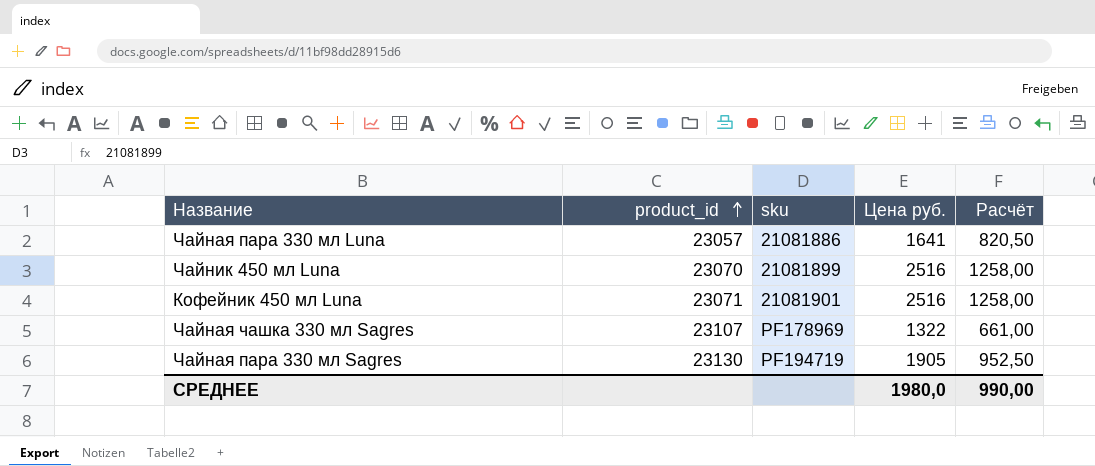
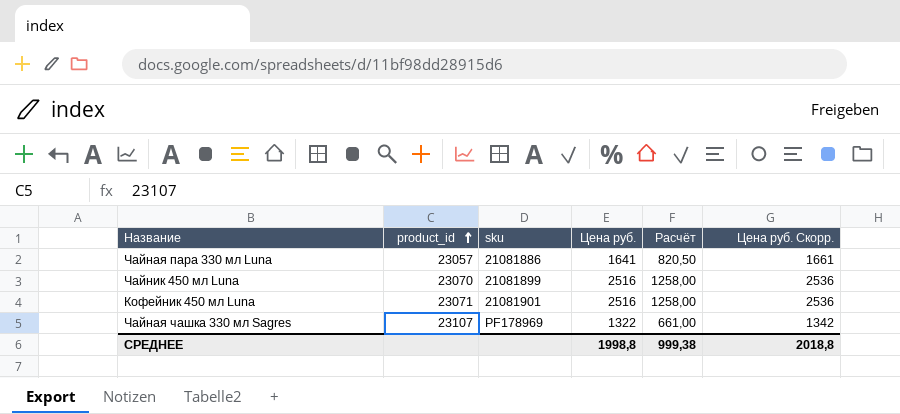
column Цена руб. Скорр. | formula: none -> [Цена руб.] + 20
row Чайная пара 330 мл Sagres: 23130 | PF194719 | 1905 | 952,50 -> none
СРЕДНЕЕ | Цена руб.: 1980,0 -> 1998,8
СРЕДНЕЕ | Расчёт: 990,00 -> 999,38

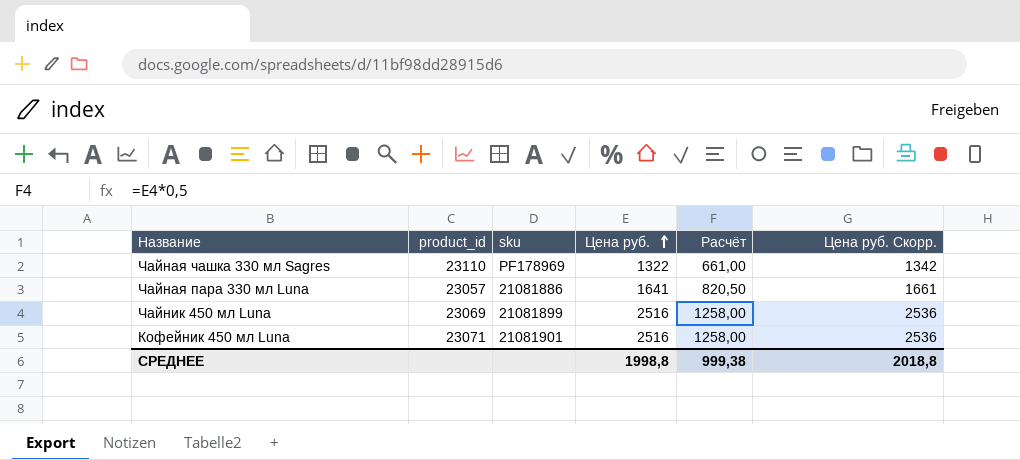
row order: product_id ascending -> Цена руб. ascending
Чайная чашка 330 мл Sagres | product_id: 23107 -> 23110
Чайник 450 мл Luna | product_id: 23070 -> 23069

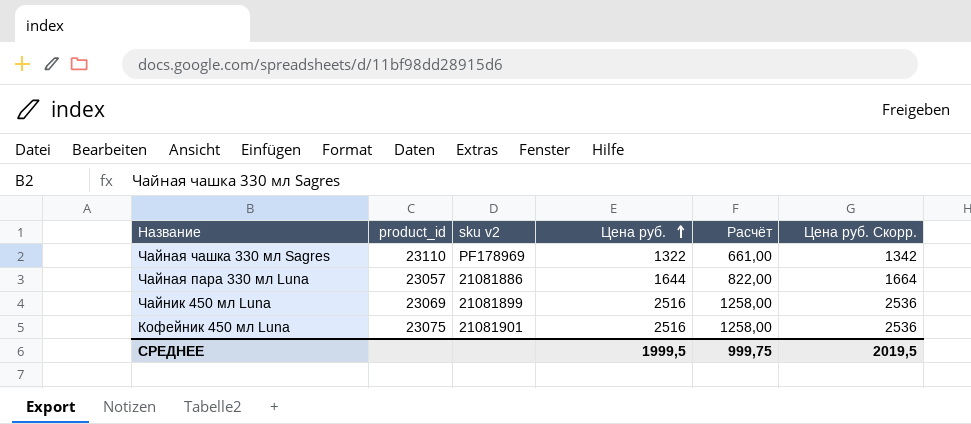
column name: sku -> sku v2
Чайная пара 330 мл Luna | Цена руб.: 1641 -> 1644
Чайная пара 330 мл Luna | Расчёт: 820,50 -> 822,00
Чайная пара 330 мл Luna | Цена руб. Скорр.: 1661 -> 1664
Кофейник 450 мл Luna | product_id: 23071 -> 23075
СРЕДНЕЕ | Цена руб.: 1998,8 -> 1999,5
СРЕДНЕЕ | Расчёт: 999,38 -> 999,75
СРЕДНЕЕ | Цена руб. Скорр.: 2018,8 -> 2019,5

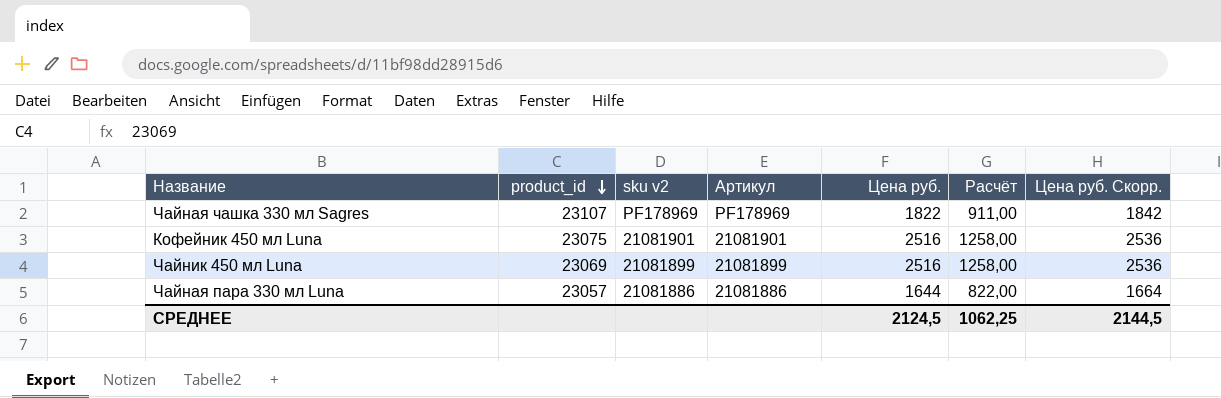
row order: Цена руб. ascending -> product_id descending
column Артикул | position: none -> 4
Чайная чашка 330 мл Sagres | product_id: 23110 -> 23107
Чайная чашка 330 мл Sagres | Цена руб.: 1322 -> 1822
Чайная чашка 330 мл Sagres | Расчёт: 661,00 -> 911,00
Чайная чашка 330 мл Sagres | Цена руб. Скорр.: 1342 -> 1842
СРЕДНЕЕ | Цена руб.: 1999,5 -> 2124,5
СРЕДНЕЕ | Расчёт: 999,75 -> 1062,25
СРЕДНЕЕ | Цена руб. Скорр.: 2019,5 -> 2144,5

